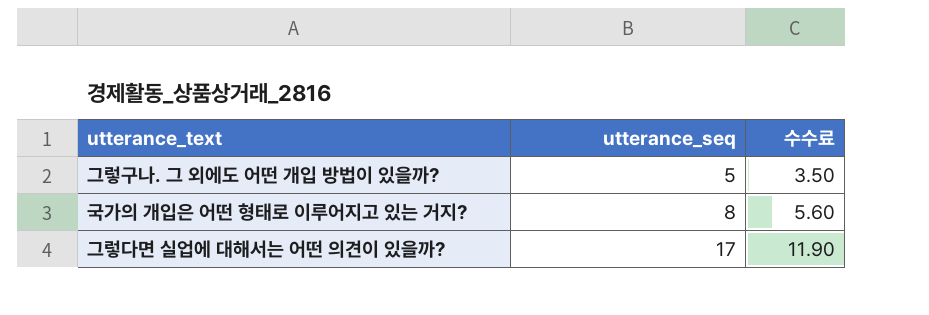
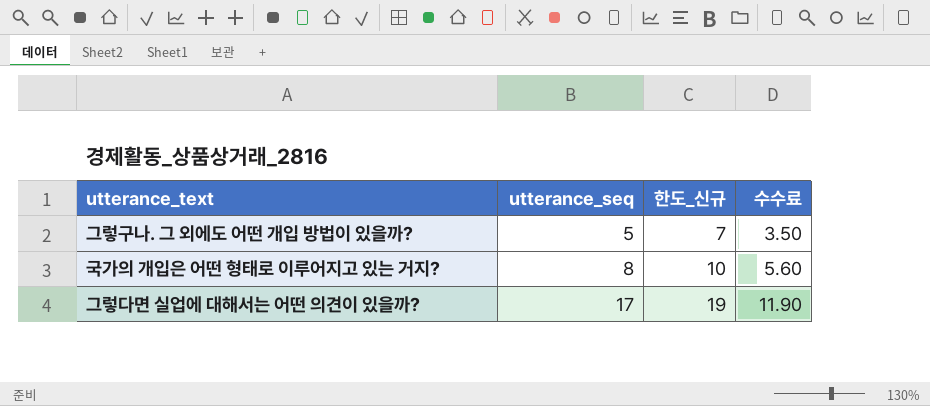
column 한도_신규 | formula: none -> [utterance_seq] + 2

